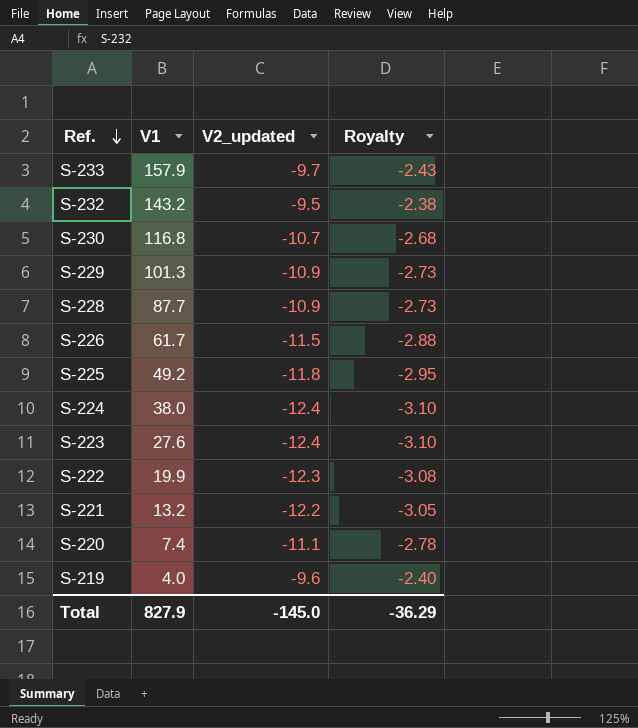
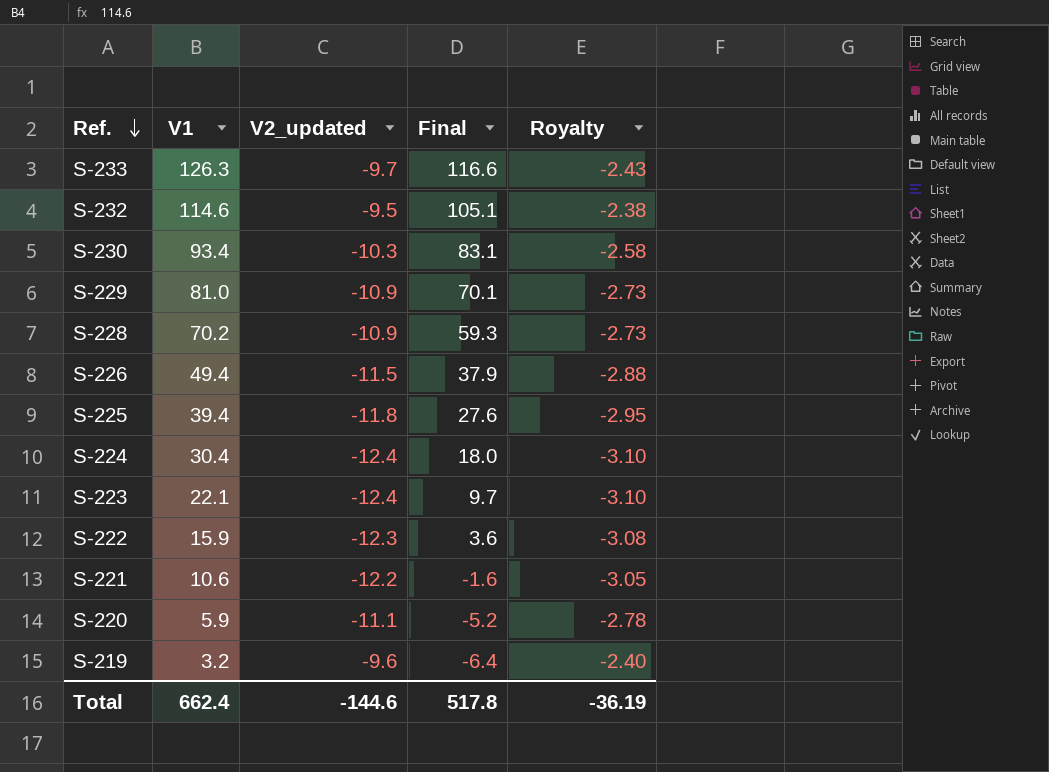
column Final | formula: none -> [V1] + [V2_updated]
S-233 | V1: 157.9 -> 126.3
S-232 | V1: 143.2 -> 114.6
S-230 | V1: 116.8 -> 93.4
S-230 | V2_updated: -10.7 -> -10.3
S-230 | Royalty: -2.68 -> -2.58
S-229 | V1: 101.3 -> 81.0
S-228 | V1: 87.7 -> 70.2
S-226 | V1: 61.7 -> 49.4
S-225 | V1: 49.2 -> 39.4
S-224 | V1: 38.0 -> 30.4
S-223 | V1: 27.6 -> 22.1
S-222 | V1: 19.9 -> 15.9
S-221 | V1: 13.2 -> 10.6
S-220 | V1: 7.4 -> 5.9
S-219 | V1: 4.0 -> 3.2
Total | V1: 827.9 -> 662.4
Total | V2_updated: -145.0 -> -144.6
Total | Royalty: -36.29 -> -36.19

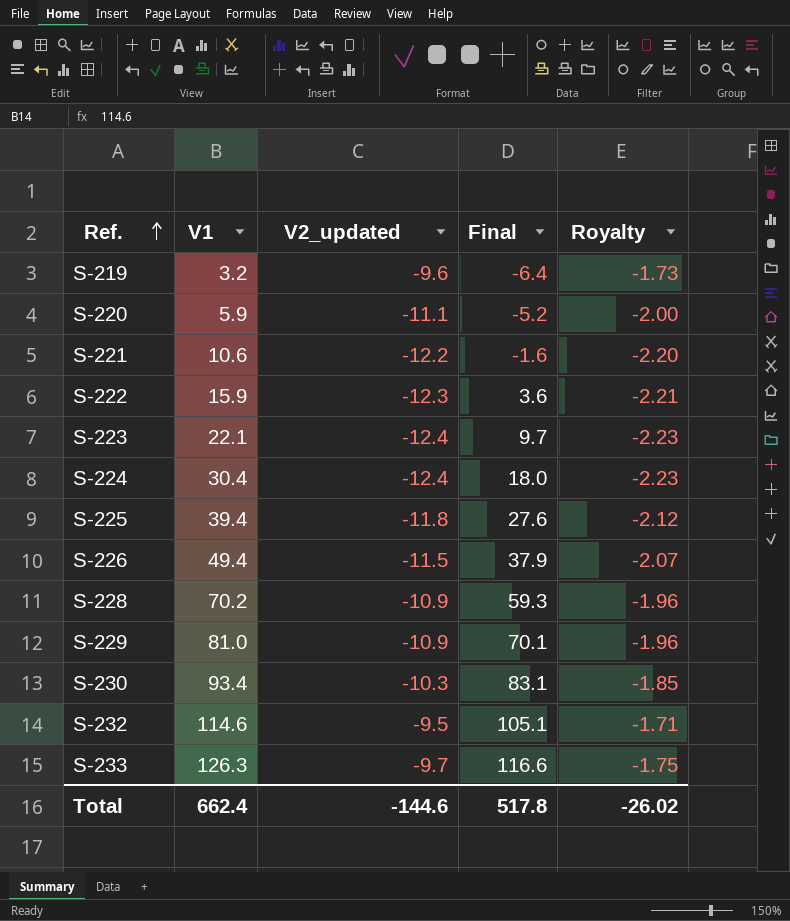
row order: Ref. descending -> Ref. ascending
column Royalty | formula: [V2_updated] * 0.25 -> [V2_updated] * 0.18
Total | Royalty: -36.19 -> -26.02

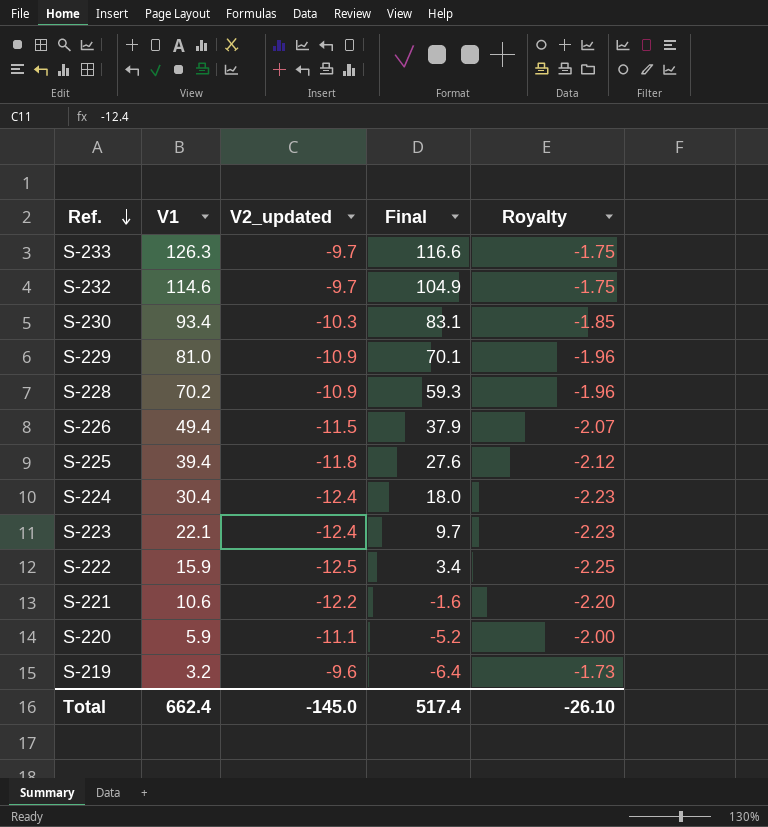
row order: Ref. ascending -> Ref. descending
S-232 | V2_updated: -9.5 -> -9.7
S-232 | Final: 105.1 -> 104.9
S-232 | Royalty: -1.71 -> -1.75
S-222 | V2_updated: -12.3 -> -12.5
S-222 | Final: 3.6 -> 3.4
S-222 | Royalty: -2.21 -> -2.25
Total | V2_updated: -144.6 -> -145.0
Total | Final: 517.8 -> 517.4
Total | Royalty: -26.02 -> -26.10

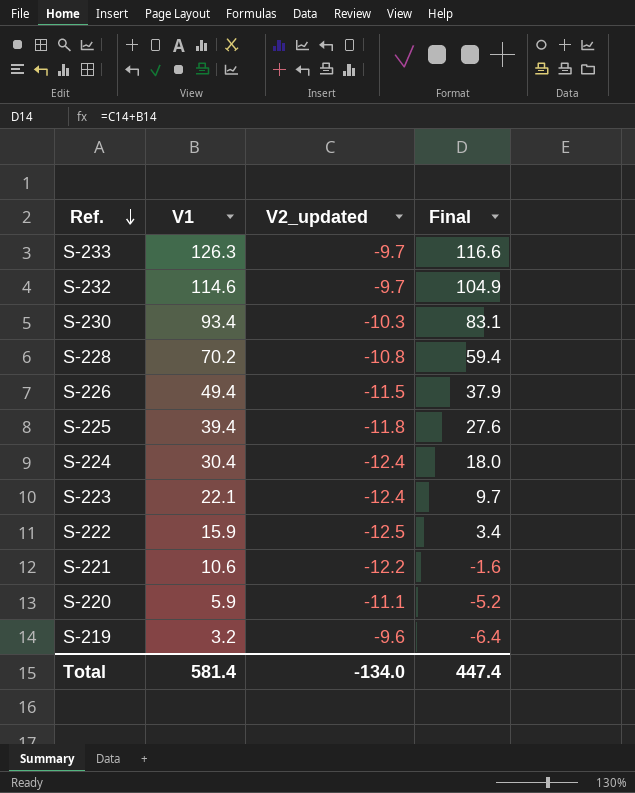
column Royalty | formula: [V2_updated] * 0.18 -> none
row S-229: 81.0 | -10.9 | 70.1 | -1.96 -> none
S-228 | V2_updated: -10.9 -> -10.8
S-228 | Final: 59.3 -> 59.4
Total | V1: 662.4 -> 581.4
Total | V2_updated: -145.0 -> -134.0
Total | Final: 517.4 -> 447.4

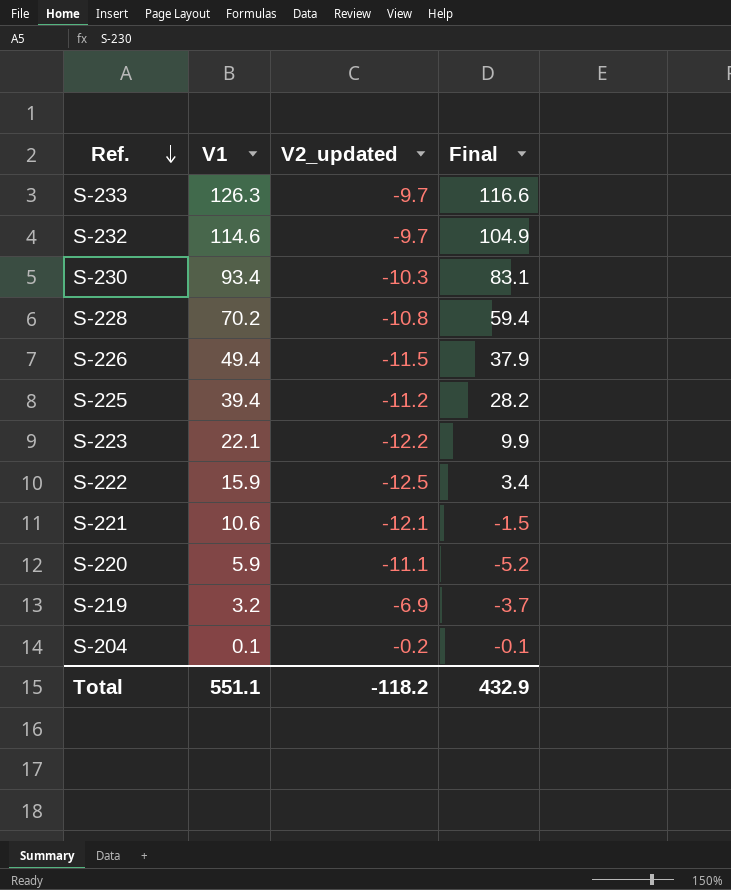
row S-224: 30.4 | -12.4 | 18.0 -> none
S-225 | V2_updated: -11.8 -> -11.2
S-225 | Final: 27.6 -> 28.2
S-223 | V2_updated: -12.4 -> -12.2
S-223 | Final: 9.7 -> 9.9
S-221 | V2_updated: -12.2 -> -12.1
S-221 | Final: -1.6 -> -1.5
S-219 | V2_updated: -9.6 -> -6.9
S-219 | Final: -6.4 -> -3.7
row S-204: none -> 0.1 | -0.2 | -0.1
Total | V1: 581.4 -> 551.1
Total | V2_updated: -134.0 -> -118.2
Total | Final: 447.4 -> 432.9

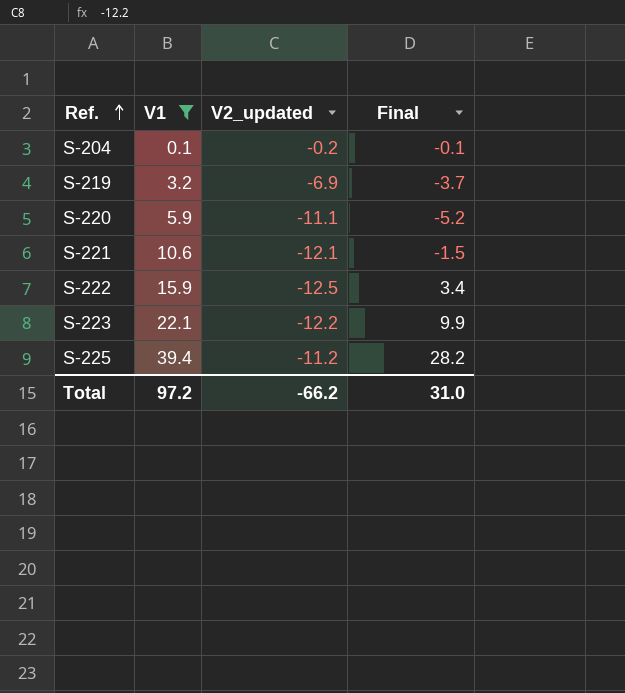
filter: none -> V1 <= 39.4
row order: Ref. descending -> Ref. ascending
Total | V1: 551.1 -> 97.2
Total | V2_updated: -118.2 -> -66.2
Total | Final: 432.9 -> 31.0

